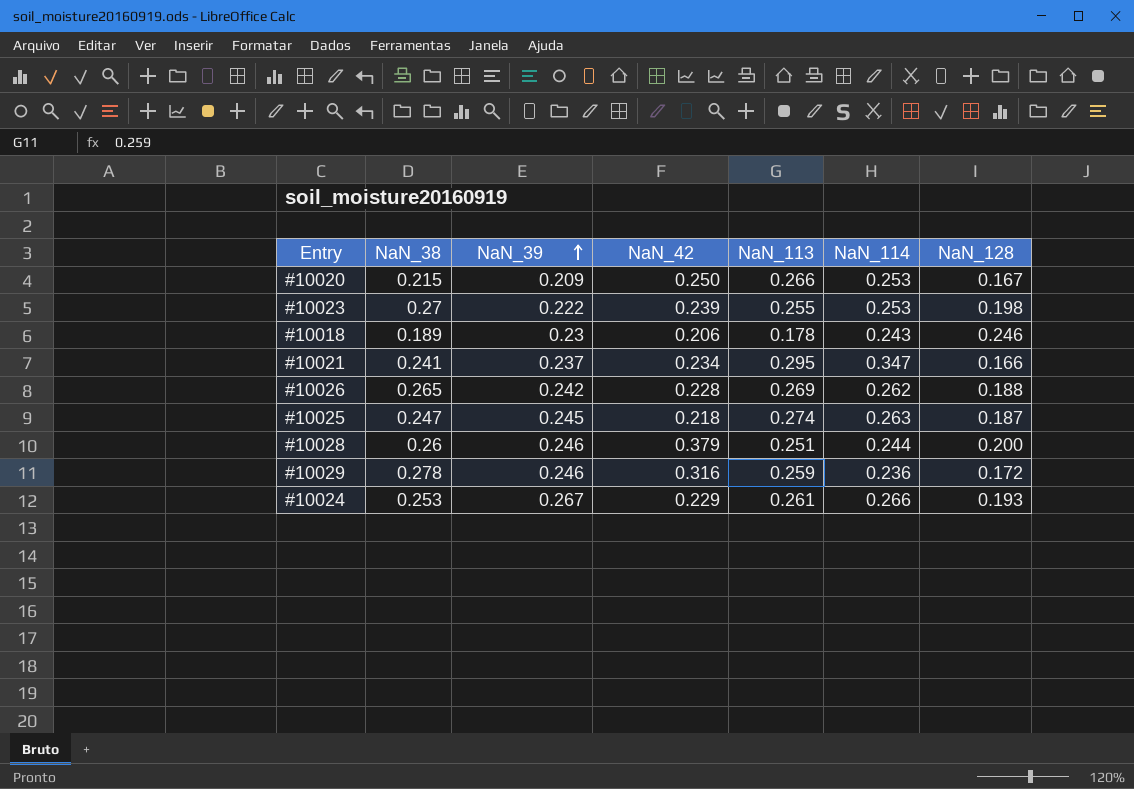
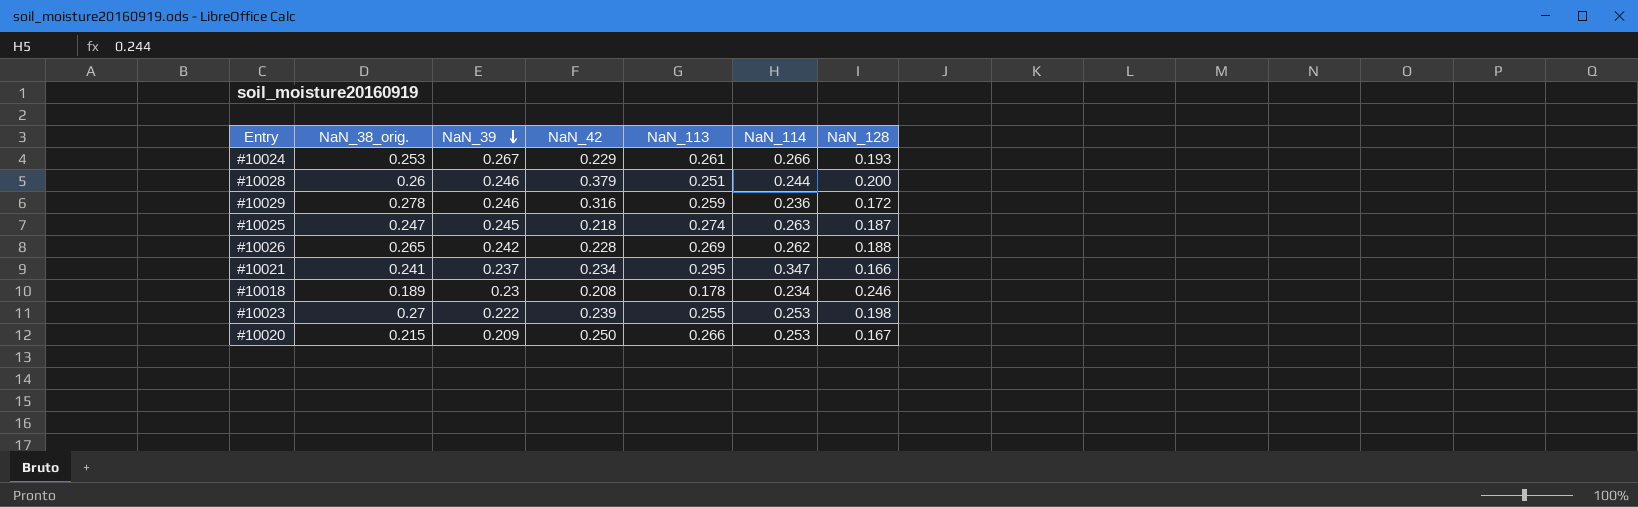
row order: NaN_39 ascending -> NaN_39 descending
column name: NaN_38 -> NaN_38_orig.
#10018 | NaN_42: 0.206 -> 0.208
#10018 | NaN_114: 0.243 -> 0.234

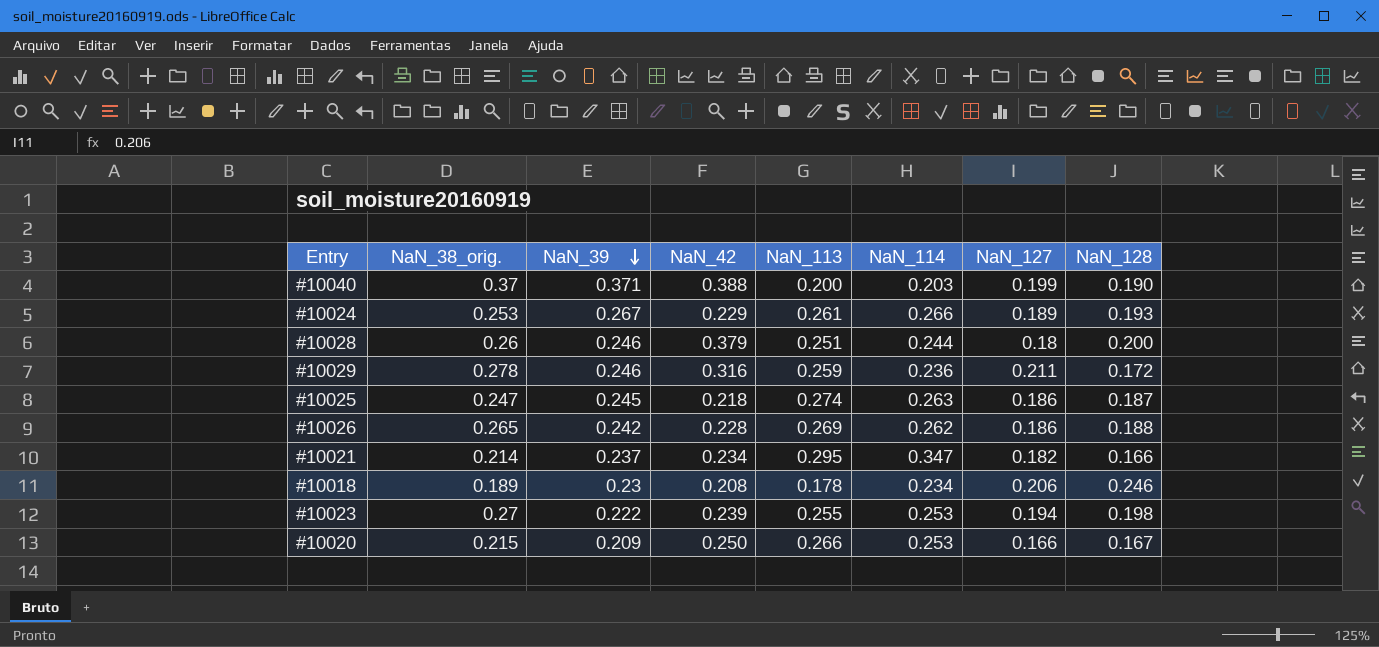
column NaN_127 | position: none -> 7
row #10040: none -> 0.37 | 0.371 | 0.388 | 0.200 | 0.203 | 0.199 | 0.190
#10021 | NaN_38_orig.: 0.241 -> 0.214

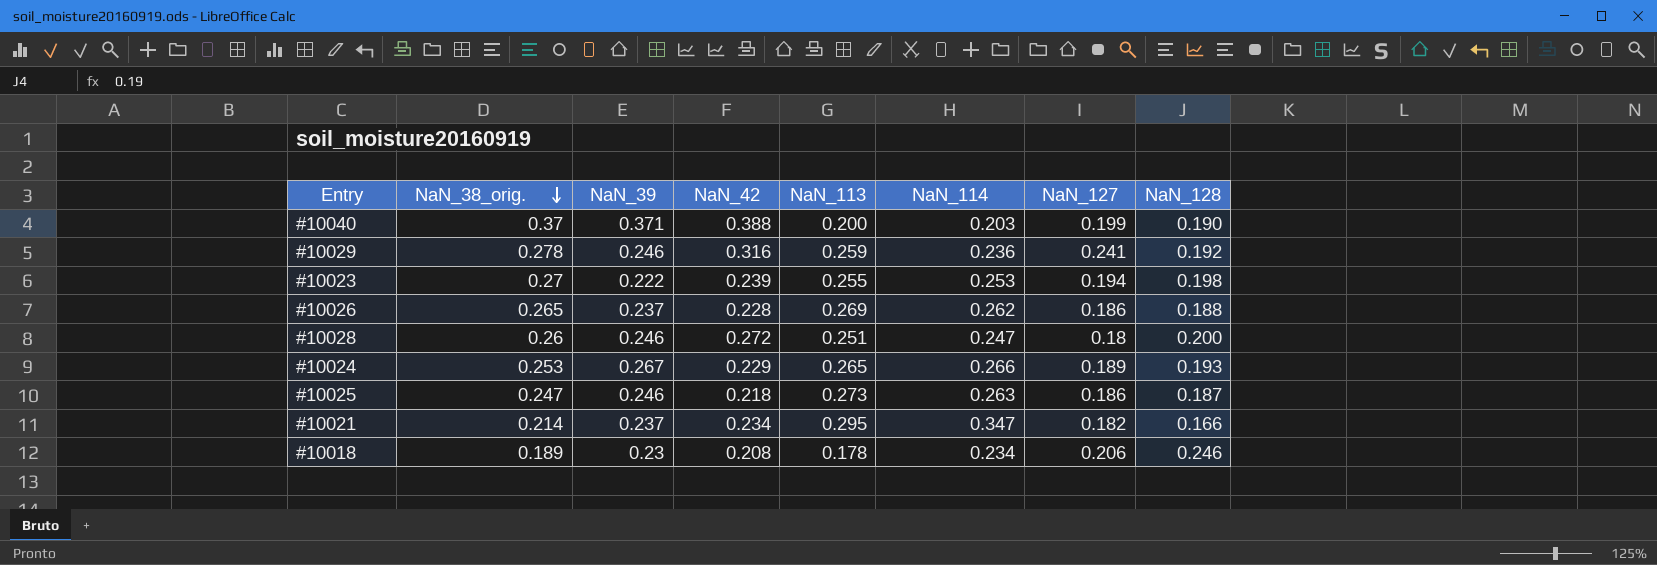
row order: NaN_39 descending -> NaN_38_orig. descending
row #10020: 0.215 | 0.209 | 0.250 | 0.266 | 0.253 | 0.166 | 0.167 -> none
#10029 | NaN_127: 0.211 -> 0.241
#10029 | NaN_128: 0.172 -> 0.192
#10026 | NaN_39: 0.242 -> 0.237
#10028 | NaN_42: 0.379 -> 0.272
#10028 | NaN_114: 0.244 -> 0.247
#10024 | NaN_113: 0.261 -> 0.265
#10025 | NaN_39: 0.245 -> 0.246
#10025 | NaN_113: 0.274 -> 0.273

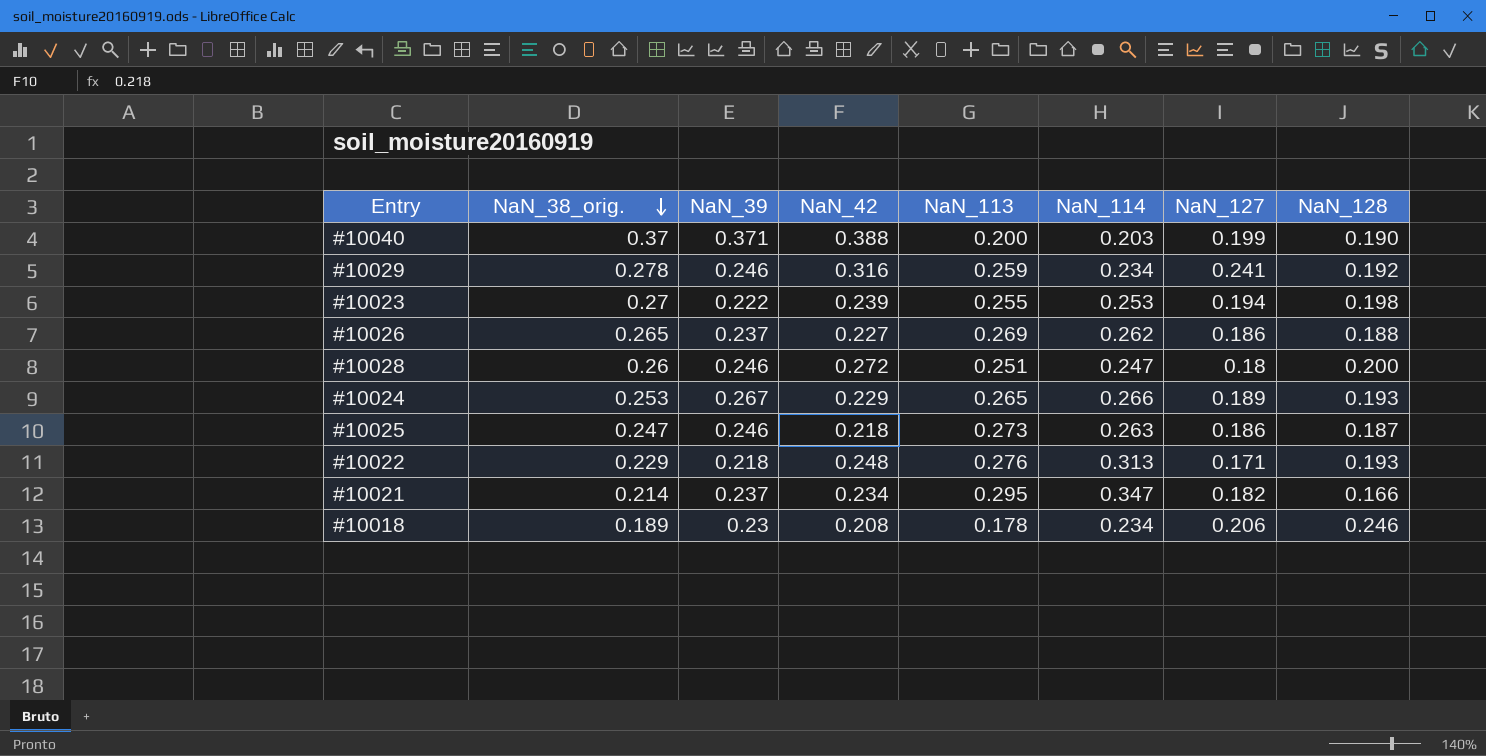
#10029 | NaN_114: 0.236 -> 0.234
#10026 | NaN_42: 0.228 -> 0.227
row #10022: none -> 0.229 | 0.218 | 0.248 | 0.276 | 0.313 | 0.171 | 0.193

